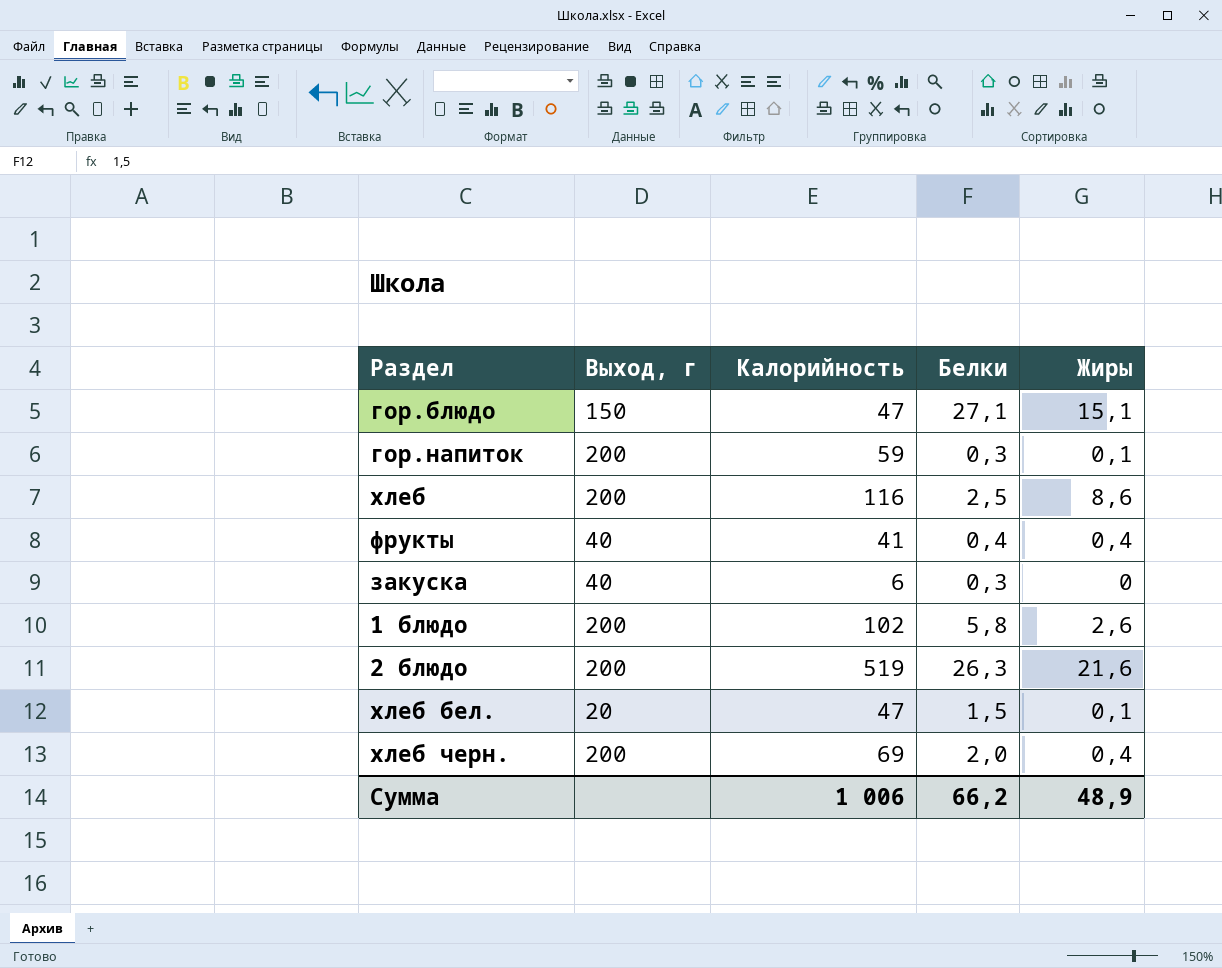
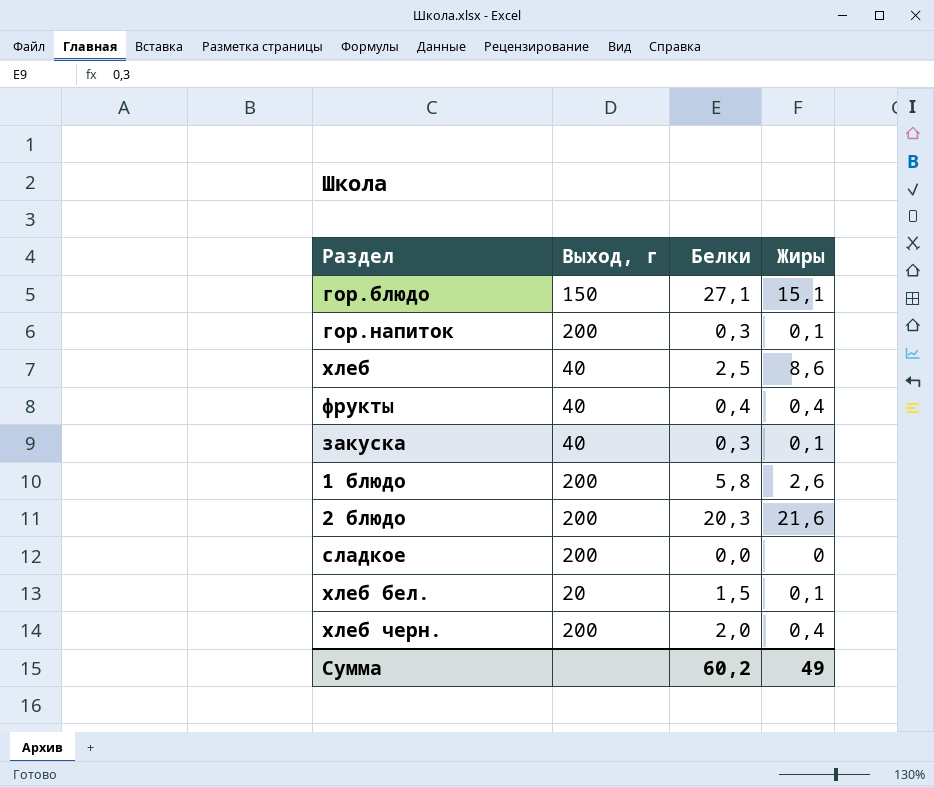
column Калорийность | position: 3 -> none
хлеб | Выход, г: 200 -> 40
закуска | Жиры: 0 -> 0,1
2 блюдо | Белки: 26,3 -> 20,3
row сладкое: none -> 200 | 0,0 | 0
Сумма | Белки: 66,2 -> 60,2
Сумма | Жиры: 48,9 -> 49

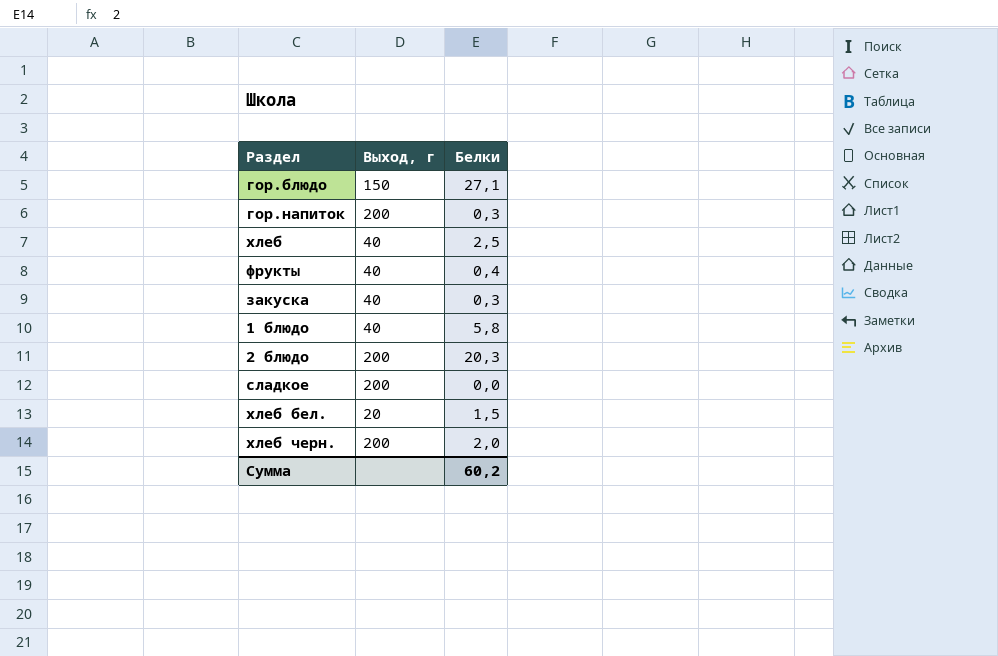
column Жиры | position: 4 -> none
1 блюдо | Выход, г: 200 -> 40

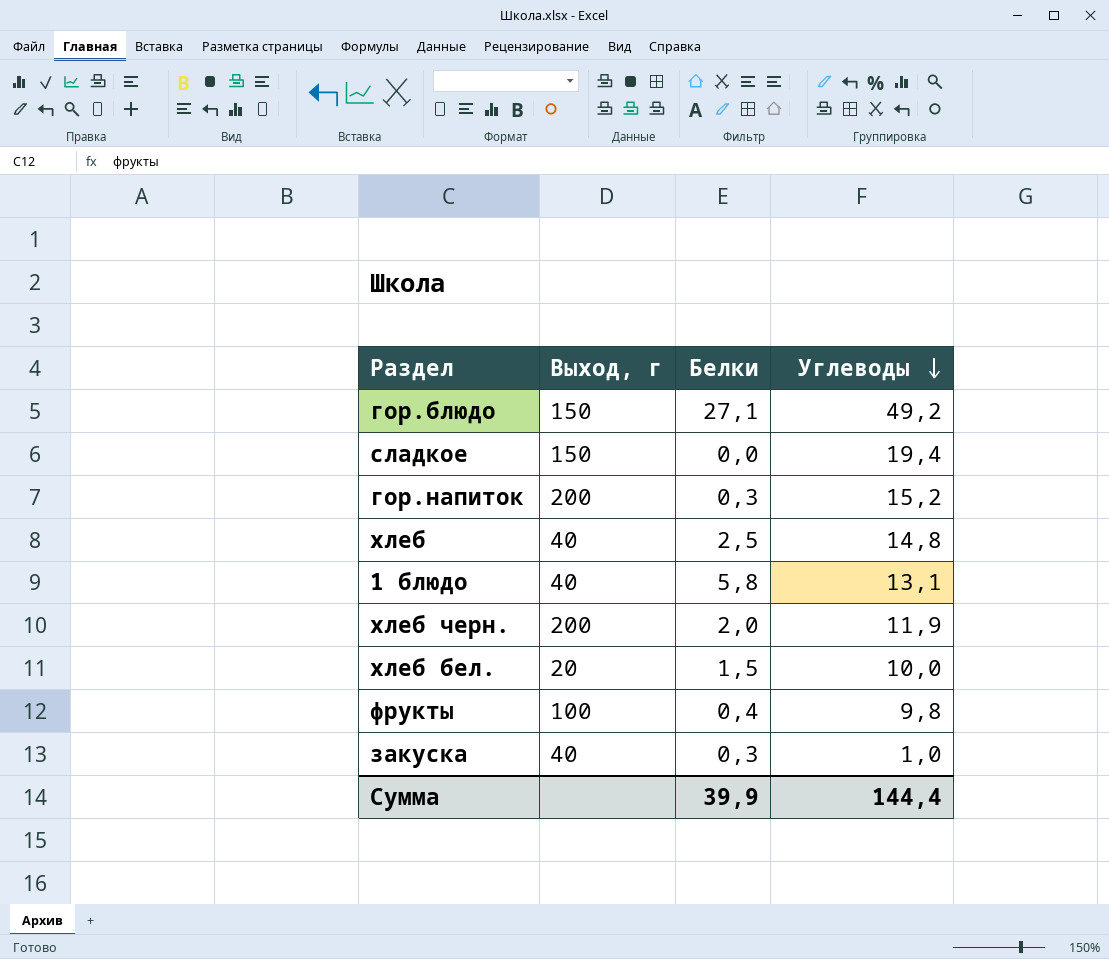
row order: none -> Углеводы descending
column Углеводы | position: none -> 4
row 2 блюдо: 200 | 20,3 -> none
сладкое | Выход, г: 200 -> 150
фрукты | Выход, г: 40 -> 100
Сумма | Белки: 60,2 -> 39,9

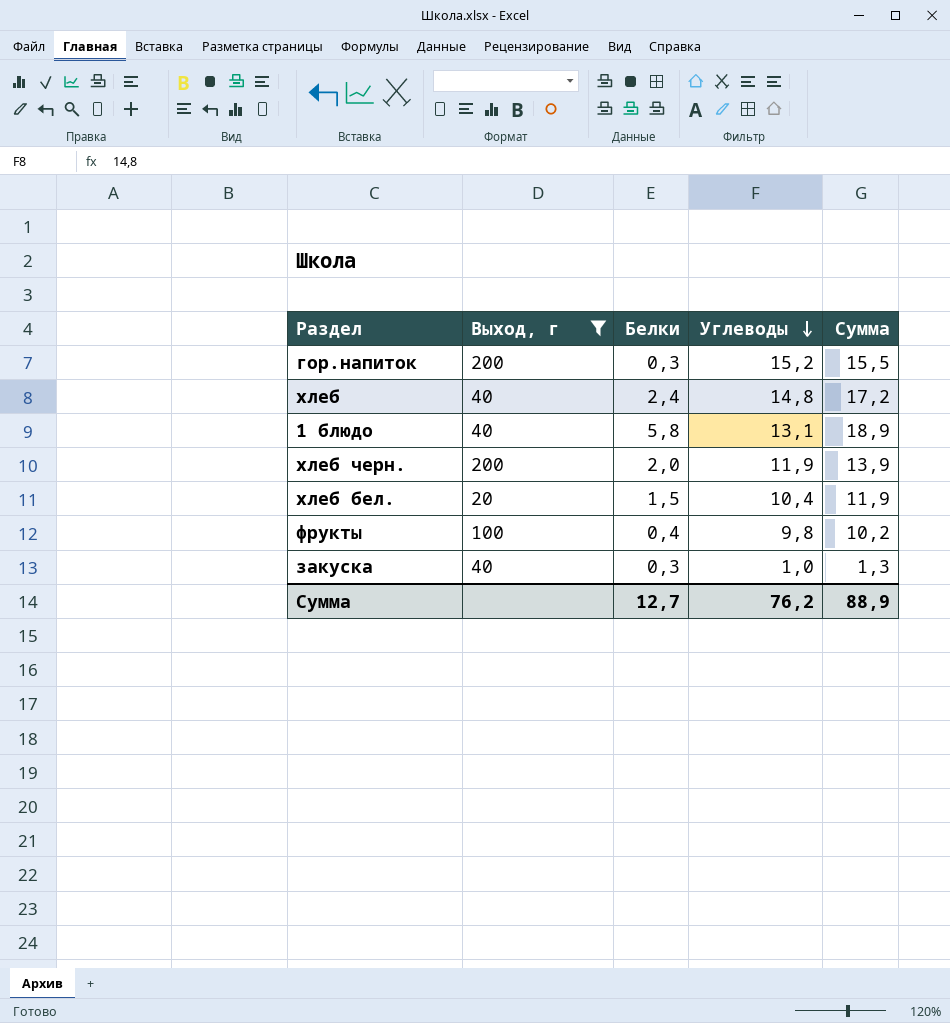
filter: none -> Выход, г != 150
column Сумма | formula: none -> [Белки] + [Углеводы]
хлеб | Белки: 2,5 -> 2,4
хлеб бел. | Углеводы: 10,0 -> 10,4
Сумма | Белки: 39,9 -> 12,7
Сумма | Углеводы: 144,4 -> 76,2

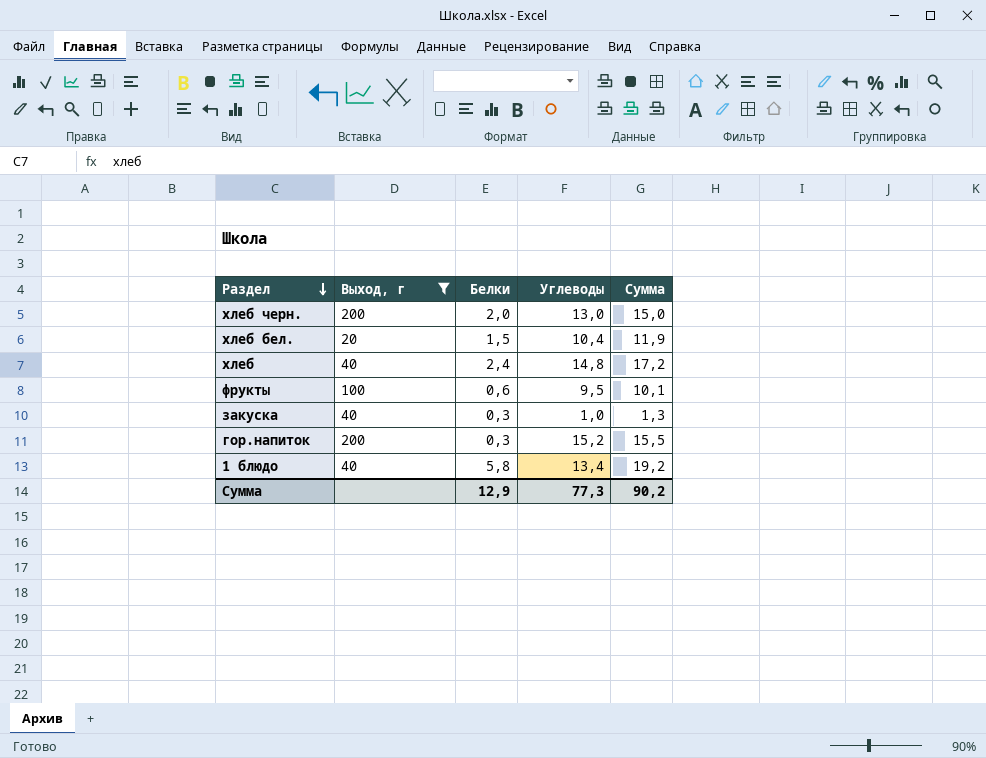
row order: Углеводы descending -> Раздел descending
хлеб черн. | Углеводы: 11,9 -> 13,0
хлеб черн. | Сумма: 13,9 -> 15,0
фрукты | Белки: 0,4 -> 0,6
фрукты | Углеводы: 9,8 -> 9,5
фрукты | Сумма: 10,2 -> 10,1
1 блюдо | Углеводы: 13,1 -> 13,4
1 блюдо | Сумма: 18,9 -> 19,2
Сумма | Белки: 12,7 -> 12,9
Сумма | Углеводы: 76,2 -> 77,3
Сумма | Сумма: 88,9 -> 90,2

